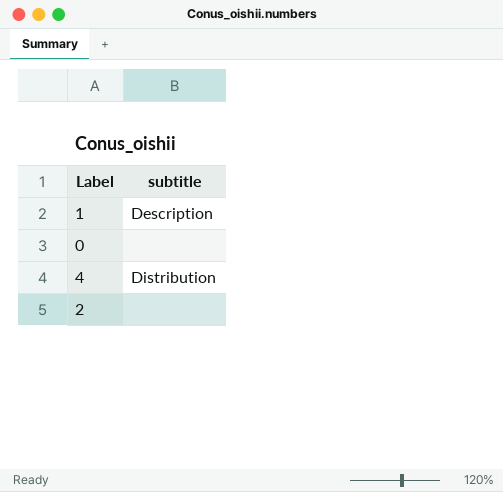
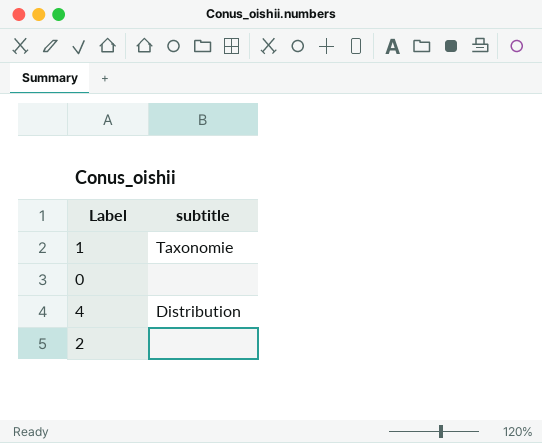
1 | subtitle: Description -> Taxonomie

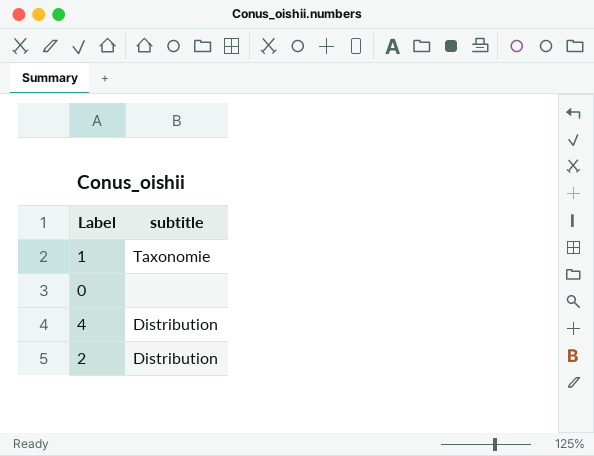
2 | subtitle: none -> Distribution

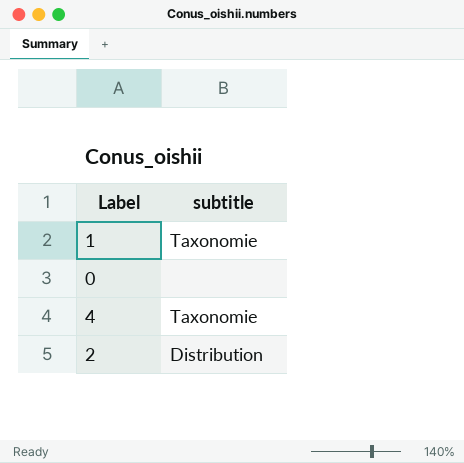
4 | subtitle: Distribution -> Taxonomie

